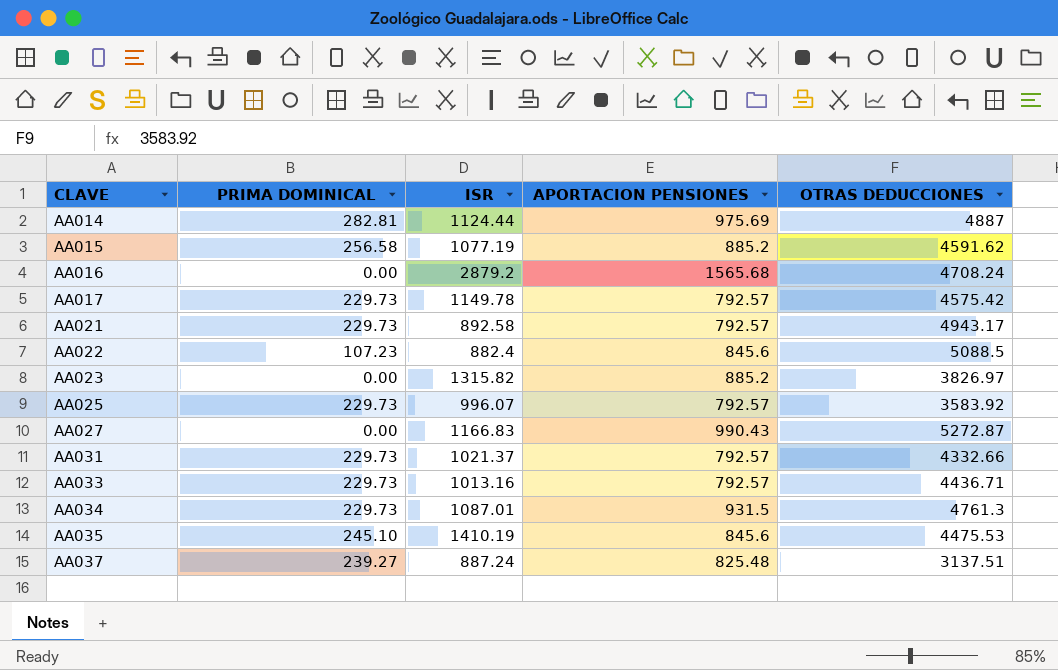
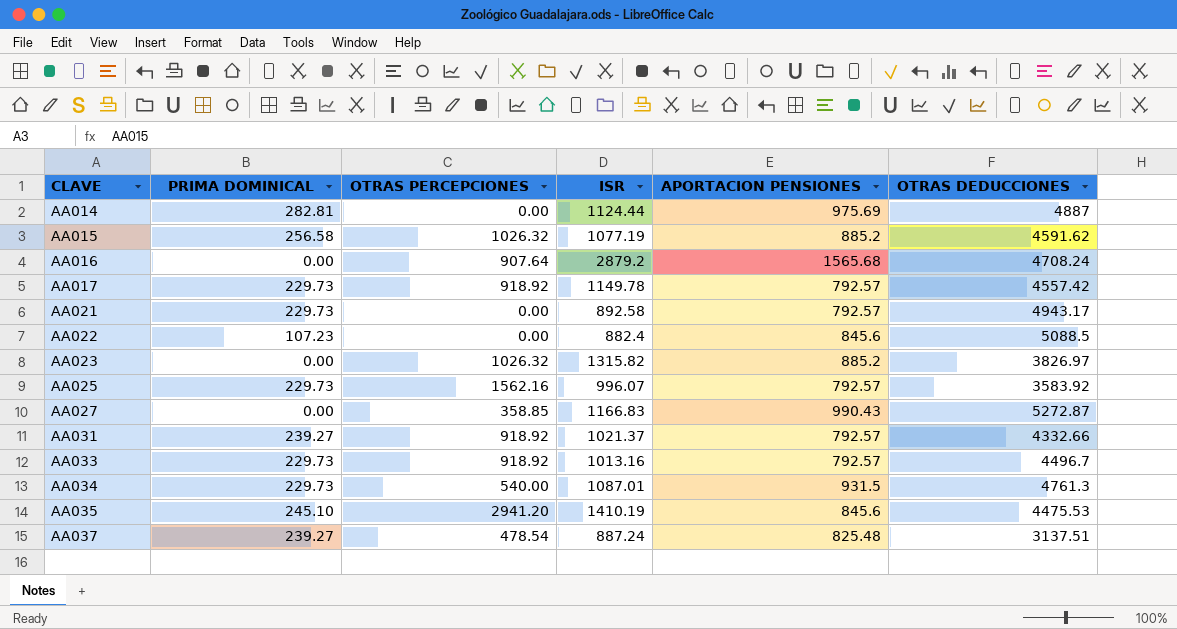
column OTRAS PERCEPCIONES | position: none -> 3
AA017 | OTRAS DEDUCCIONES: 4575.42 -> 4557.42
AA031 | PRIMA DOMINICAL: 229.73 -> 239.27
AA033 | OTRAS DEDUCCIONES: 4436.71 -> 4496.7

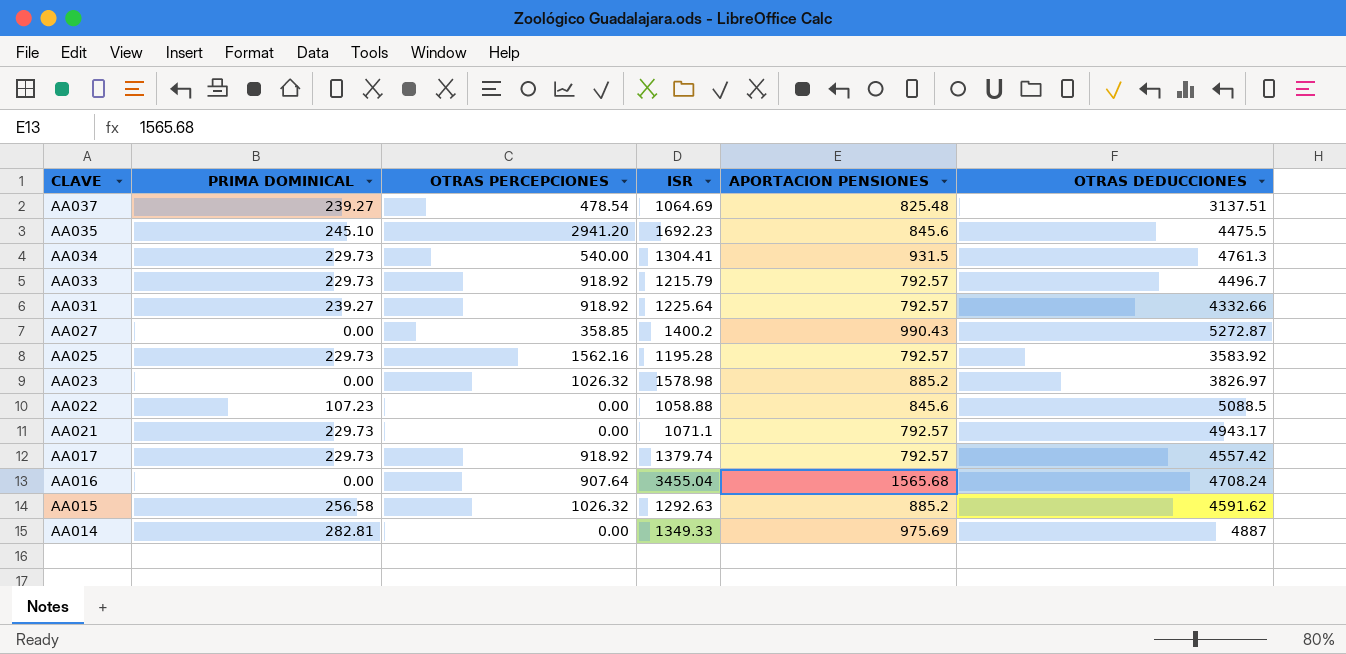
row order: CLAVE ascending -> CLAVE descending
AA037 | ISR: 887.24 -> 1064.69
AA035 | ISR: 1410.19 -> 1692.23
AA035 | OTRAS DEDUCCIONES: 4475.53 -> 4475.5
AA034 | ISR: 1087.01 -> 1304.41
AA033 | ISR: 1013.16 -> 1215.79
AA031 | ISR: 1021.37 -> 1225.64
AA027 | ISR: 1166.83 -> 1400.2
AA025 | ISR: 996.07 -> 1195.28
AA023 | ISR: 1315.82 -> 1578.98
AA022 | ISR: 882.4 -> 1058.88
AA021 | ISR: 892.58 -> 1071.1
AA017 | ISR: 1149.78 -> 1379.74
AA016 | ISR: 2879.2 -> 3455.04
AA015 | ISR: 1077.19 -> 1292.63
AA014 | ISR: 1124.44 -> 1349.33

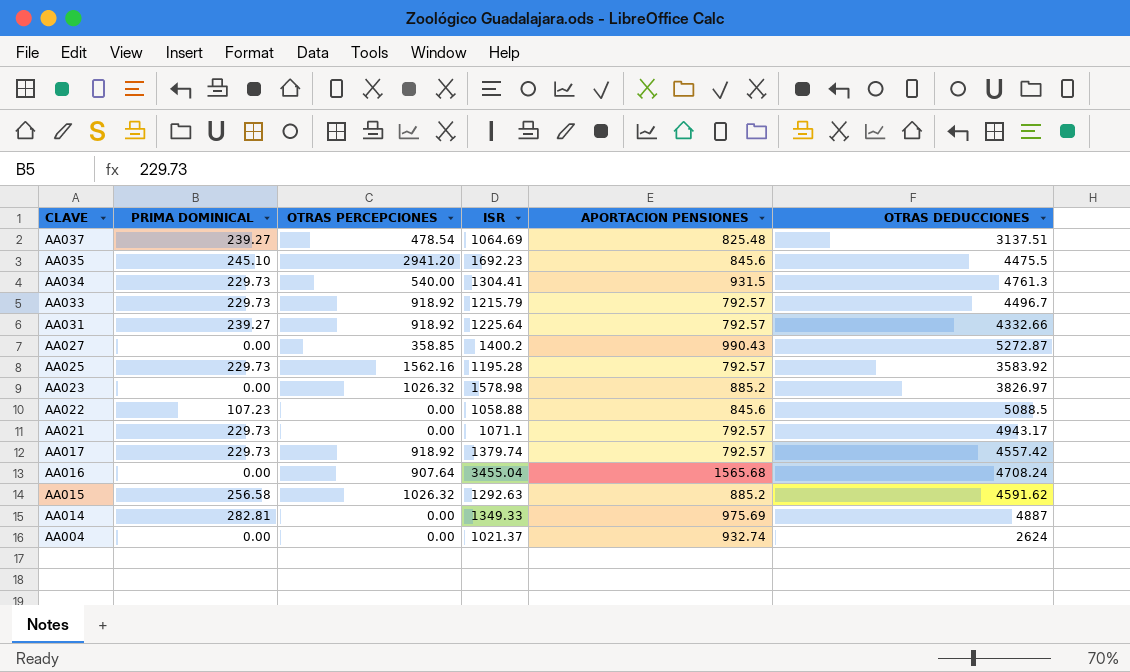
row AA004: none -> 0.00 | 0.00 | 1021.37 | 932.74 | 2624

